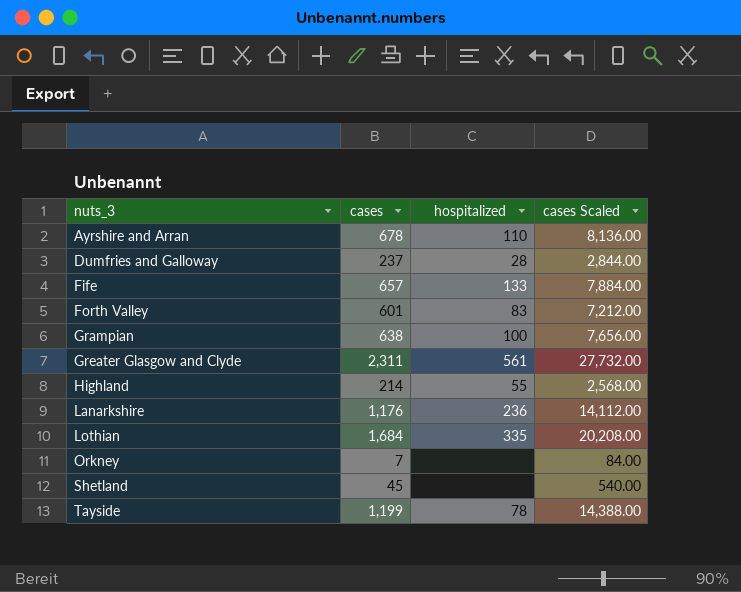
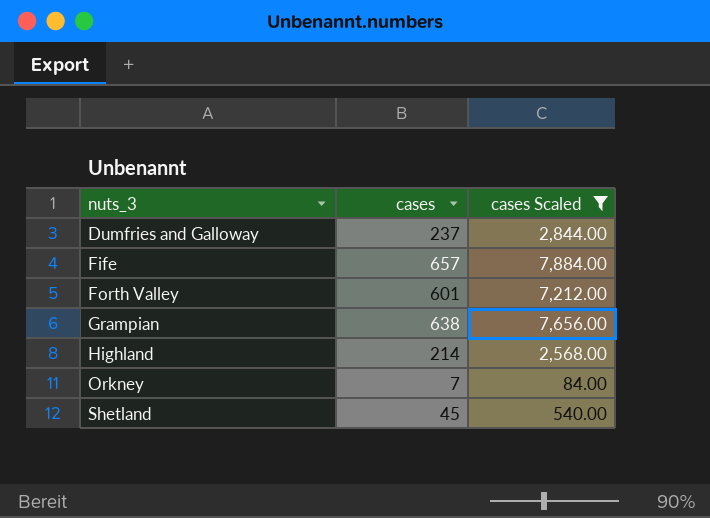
filter: none -> cases Scaled <= 7,884.00
column hospitalized | position: 3 -> none

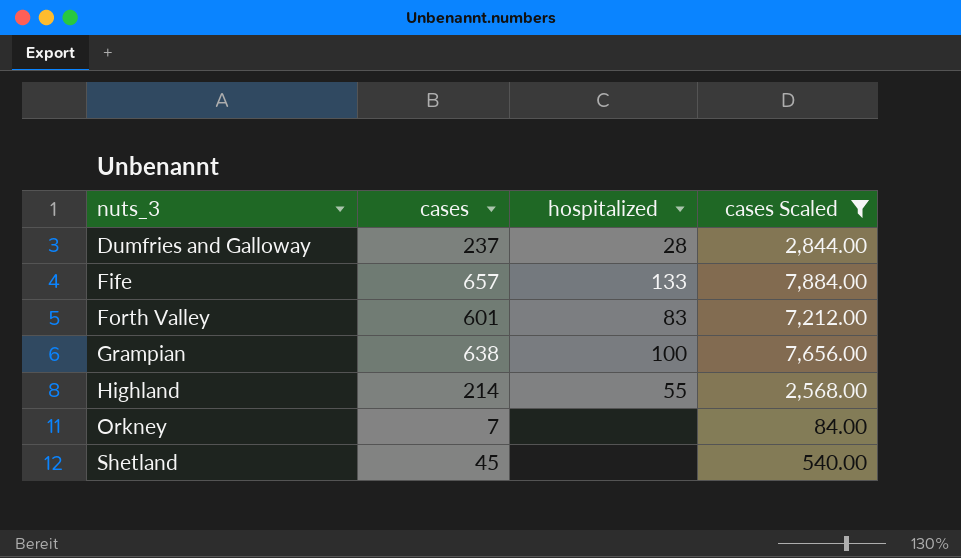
column hospitalized | position: none -> 3

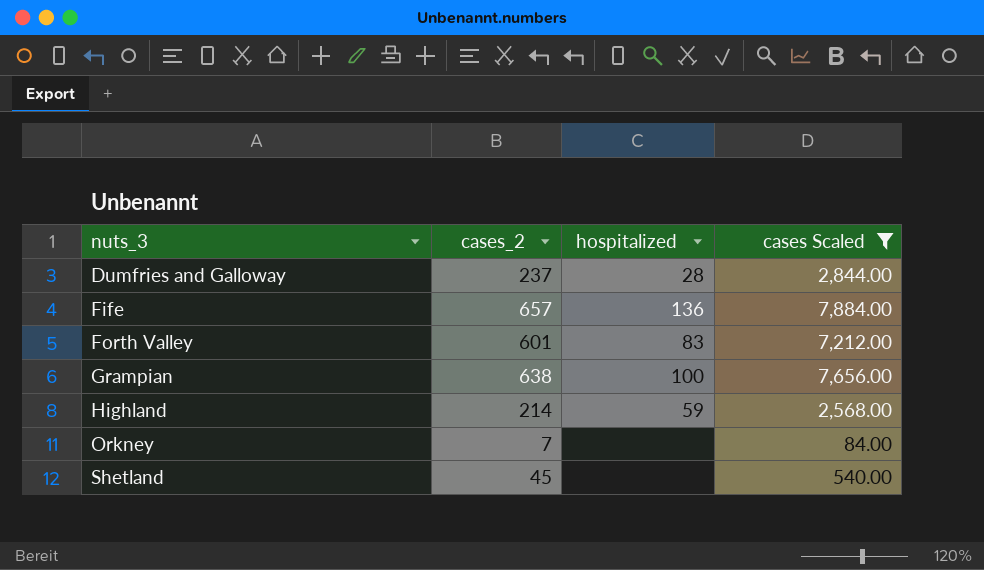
column name: cases -> cases_2
Fife | hospitalized: 133 -> 136
Highland | hospitalized: 55 -> 59

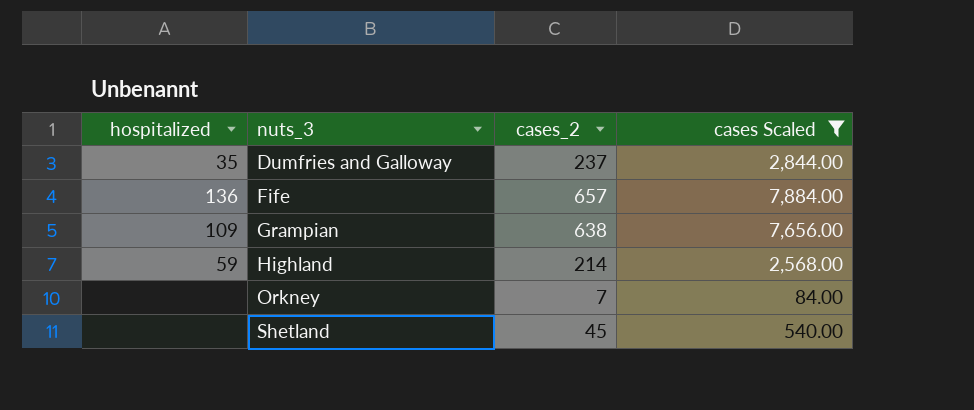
column hospitalized | position: 3 -> 1
row Forth Valley: 601 | 83 | 7,212.00 -> none
Dumfries and Galloway | hospitalized: 28 -> 35
Grampian | hospitalized: 100 -> 109

